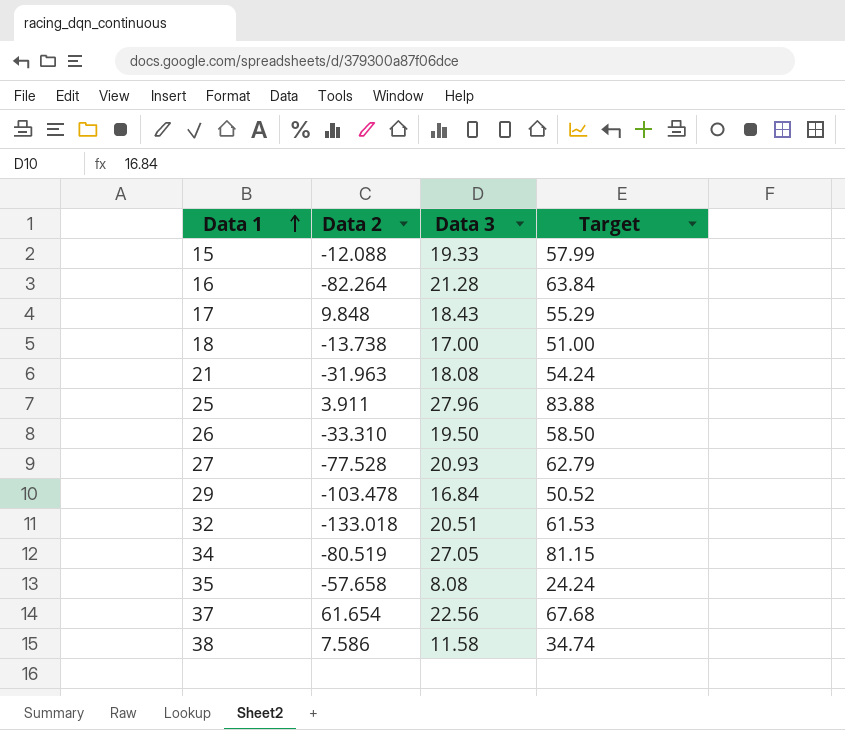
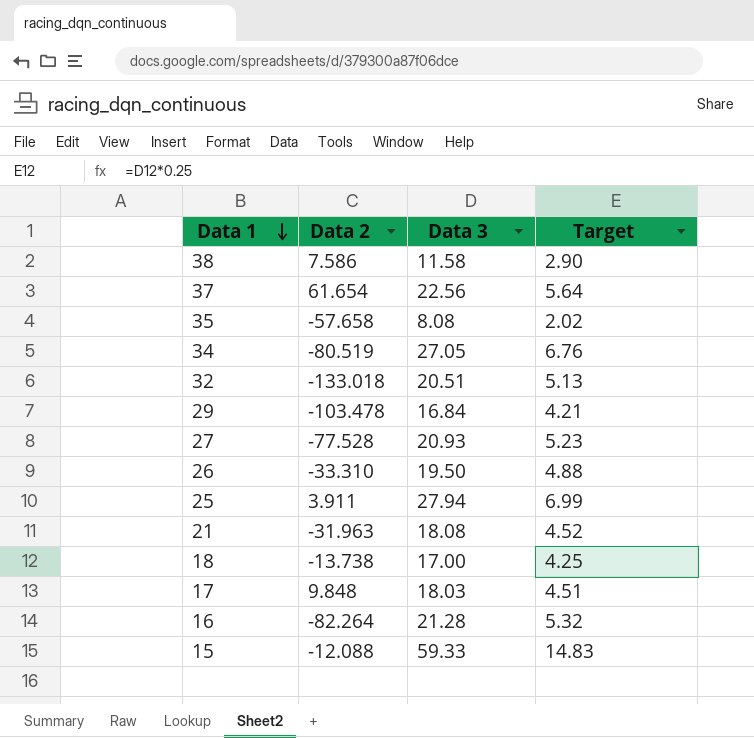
row order: Data 1 ascending -> Data 1 descending
column Target | formula: [Data 3] * 3 -> [Data 3] * 0.25
25 | Data 3: 27.96 -> 27.94
17 | Data 3: 18.43 -> 18.03
15 | Data 3: 19.33 -> 59.33

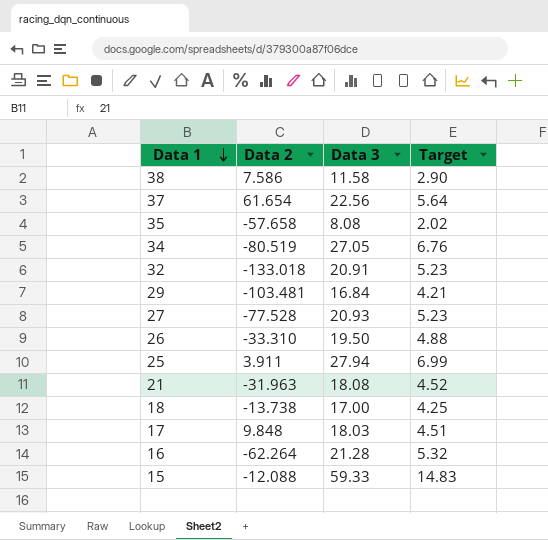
32 | Data 3: 20.51 -> 20.91
32 | Target: 5.13 -> 5.23
29 | Data 2: -103.478 -> -103.481
16 | Data 2: -82.264 -> -62.264

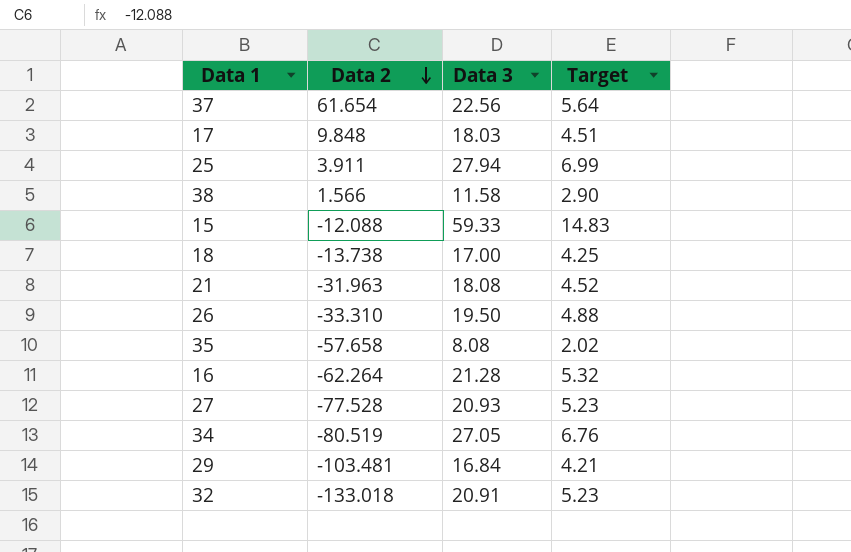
row order: Data 1 descending -> Data 2 descending
38 | Data 2: 7.586 -> 1.566

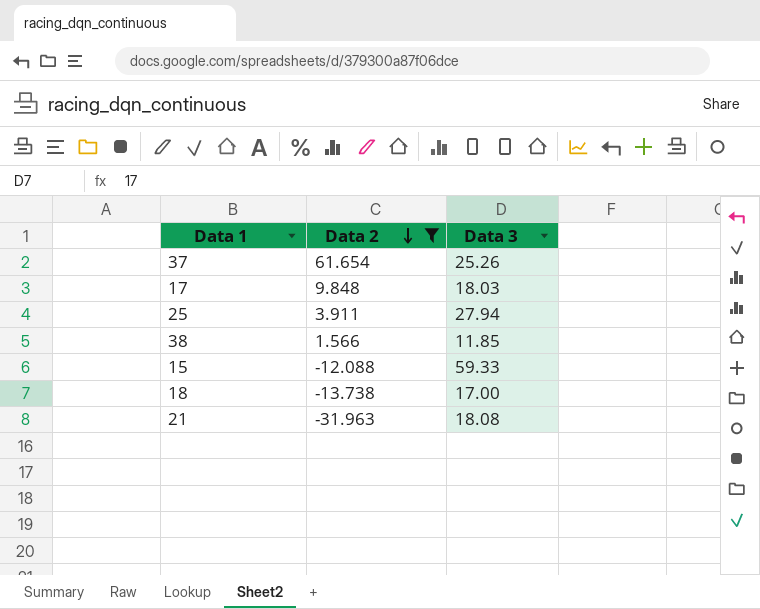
filter: none -> Data 2 >= -31.963
column Target | formula: [Data 3] * 0.25 -> none
37 | Data 3: 22.56 -> 25.26
38 | Data 3: 11.58 -> 11.85

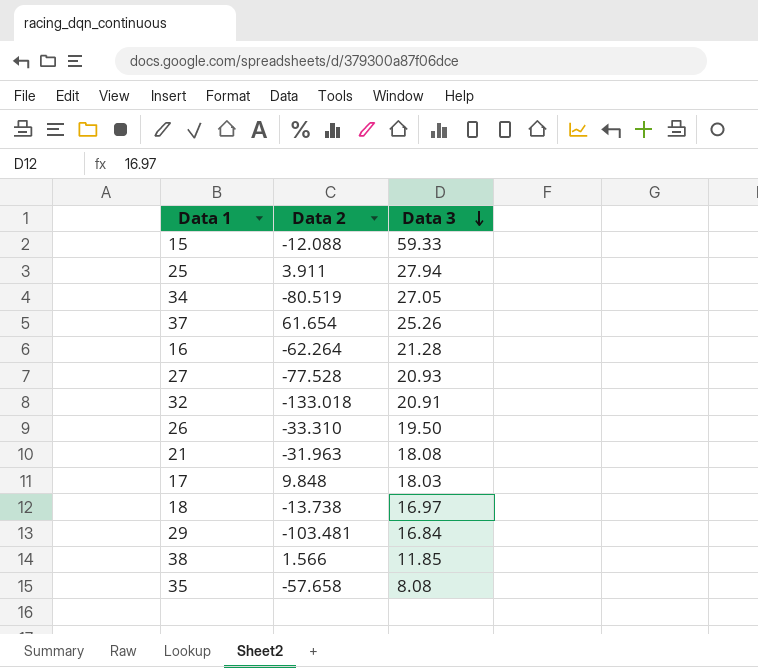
filter: Data 2 >= -31.963 -> none
row order: Data 2 descending -> Data 3 descending
18 | Data 3: 17.00 -> 16.97

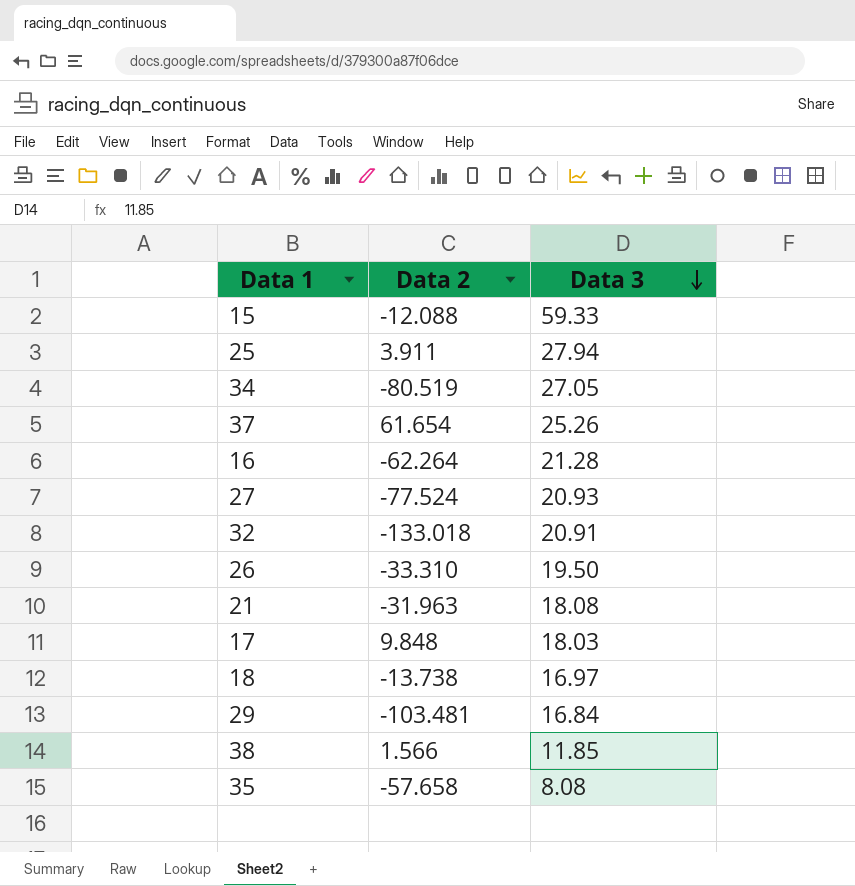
27 | Data 2: -77.528 -> -77.524

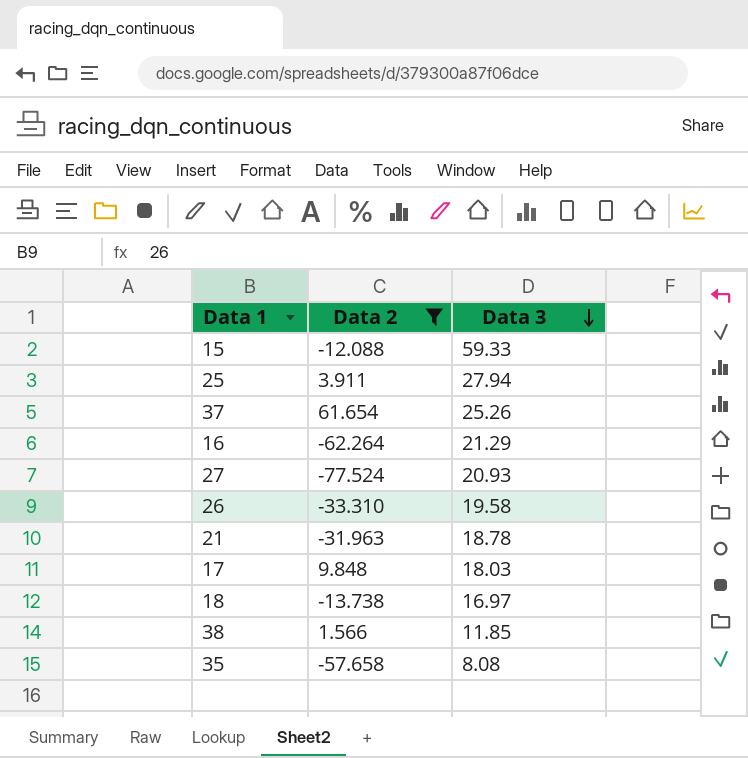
filter: none -> Data 2 >= -77.524
16 | Data 3: 21.28 -> 21.29
26 | Data 3: 19.50 -> 19.58
21 | Data 3: 18.08 -> 18.78

